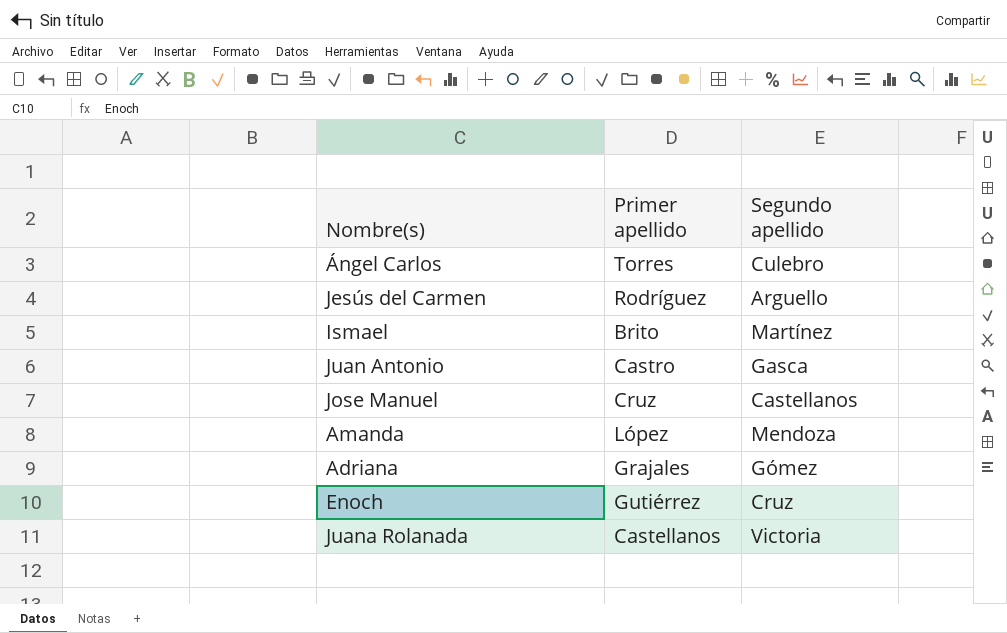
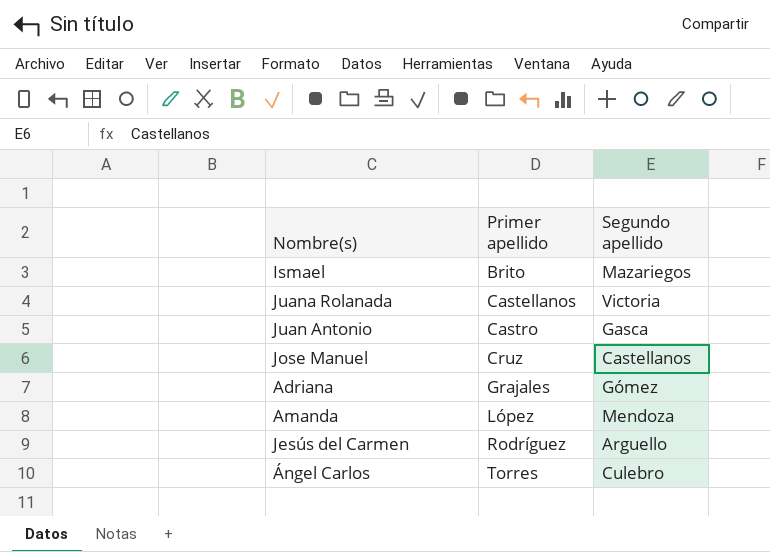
row order: none -> Primer apellido ascending
row Enoch: Gutiérrez | Cruz -> none
Ismael | Segundo apellido: Martínez -> Mazariegos

